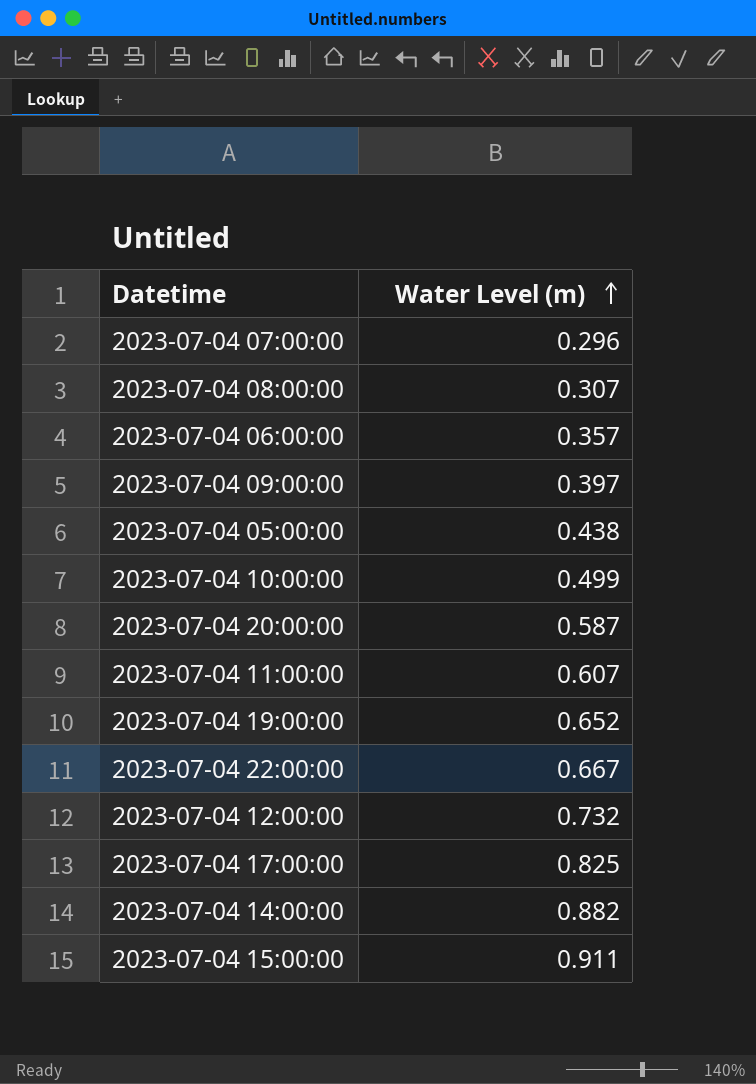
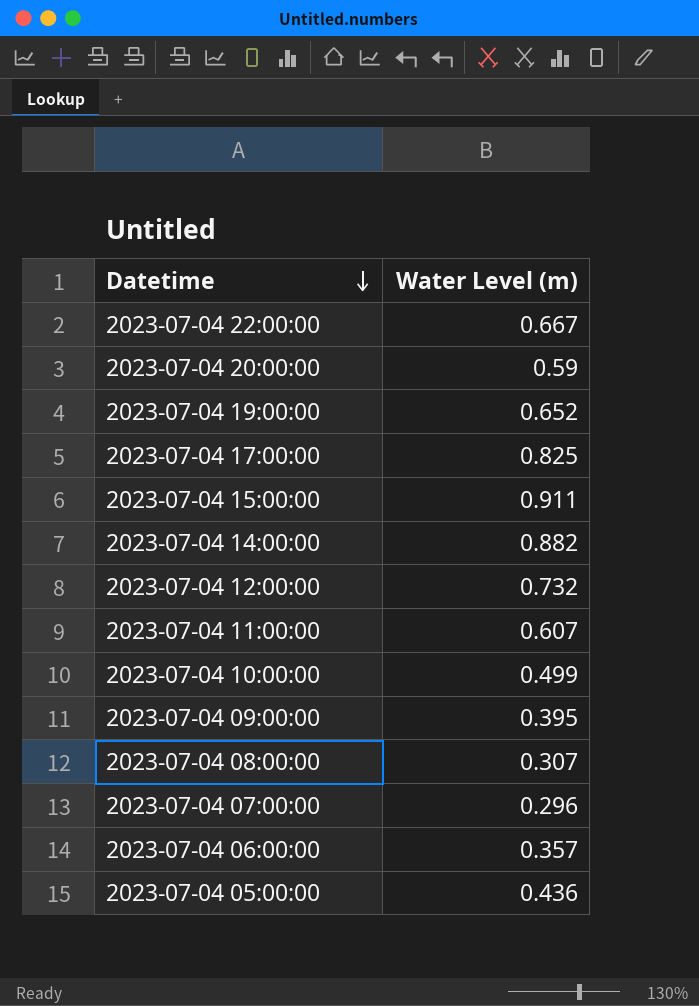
row order: Water Level (m) ascending -> Datetime descending
2023-07-04 20:00:00 | Water Level (m): 0.587 -> 0.59
2023-07-04 09:00:00 | Water Level (m): 0.397 -> 0.395
2023-07-04 05:00:00 | Water Level (m): 0.438 -> 0.436

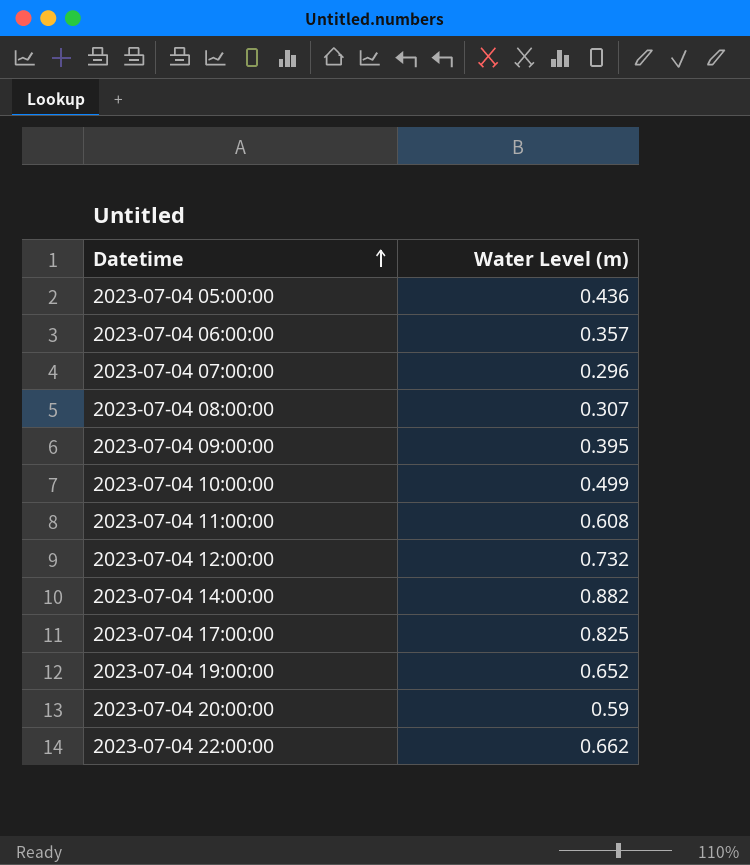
row order: Datetime descending -> Datetime ascending
row 2023-07-04 15:00:00: 0.911 -> none
2023-07-04 11:00:00 | Water Level (m): 0.607 -> 0.608
2023-07-04 22:00:00 | Water Level (m): 0.667 -> 0.662

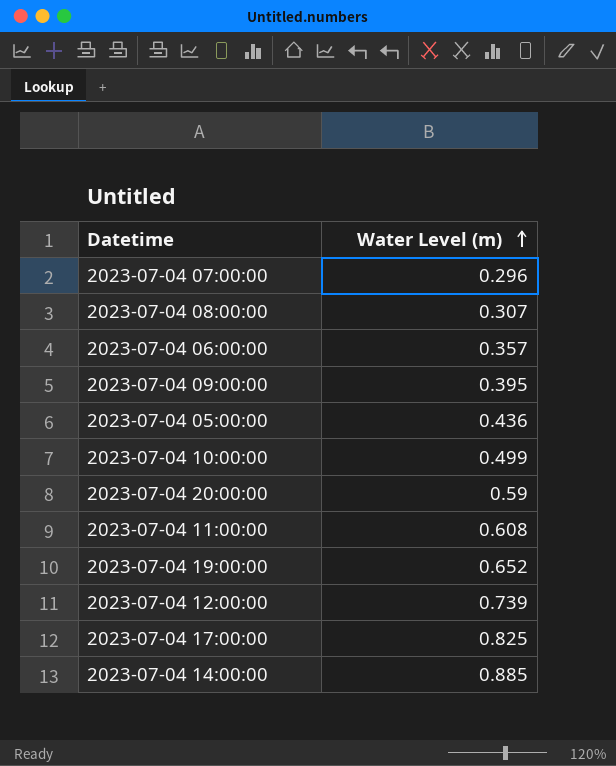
row order: Datetime ascending -> Water Level (m) ascending
row 2023-07-04 22:00:00: 0.662 -> none
2023-07-04 12:00:00 | Water Level (m): 0.732 -> 0.739
2023-07-04 14:00:00 | Water Level (m): 0.882 -> 0.885

